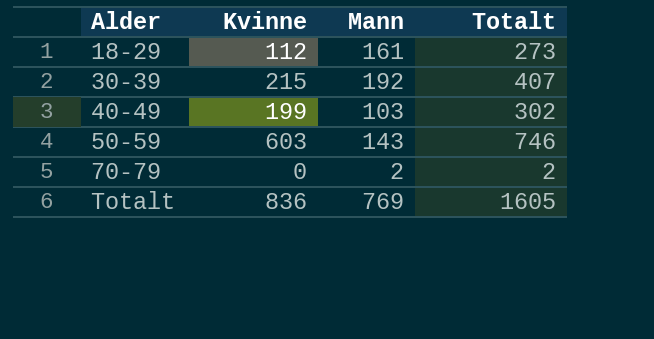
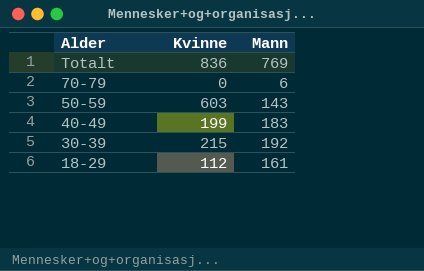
row order: Alder ascending -> Alder descending
column Totalt | formula: [Kvinne] + [Mann] -> none
70-79 | Mann: 2 -> 6
40-49 | Mann: 103 -> 183

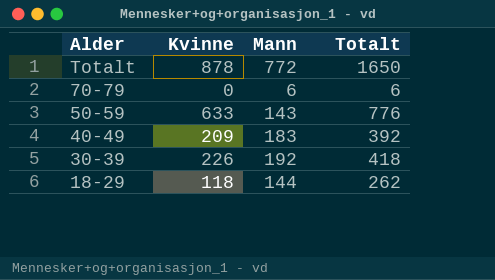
column Totalt | formula: none -> [Kvinne] + [Mann]
Totalt | Kvinne: 836 -> 878
Totalt | Mann: 769 -> 772
50-59 | Kvinne: 603 -> 633
40-49 | Kvinne: 199 -> 209
30-39 | Kvinne: 215 -> 226
18-29 | Kvinne: 112 -> 118
18-29 | Mann: 161 -> 144

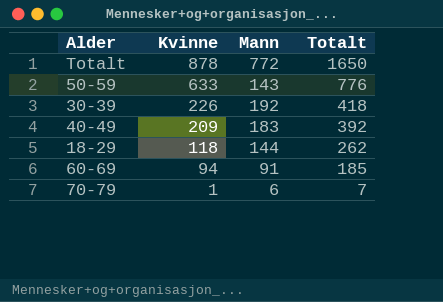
row order: Alder descending -> Kvinne descending
row 60-69: none -> 94 | 91 | 185
70-79 | Kvinne: 0 -> 1
70-79 | Totalt: 6 -> 7

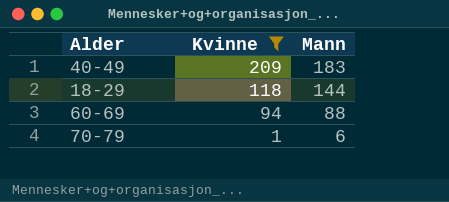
filter: none -> Kvinne <= 209
column Totalt | formula: [Kvinne] + [Mann] -> none
60-69 | Mann: 91 -> 88

